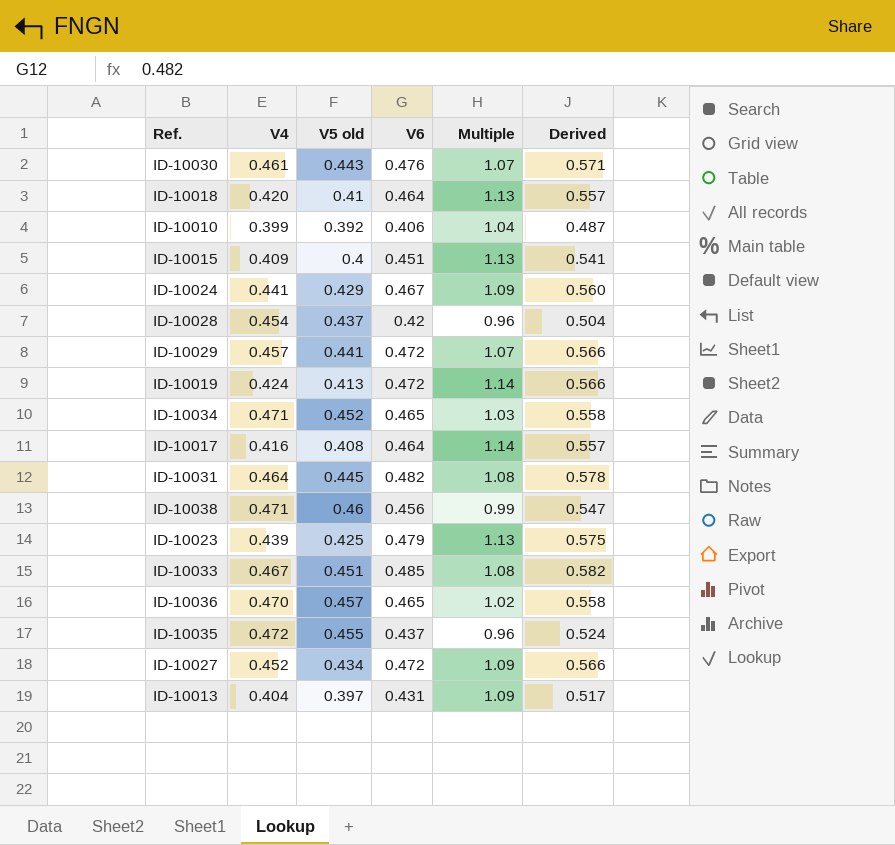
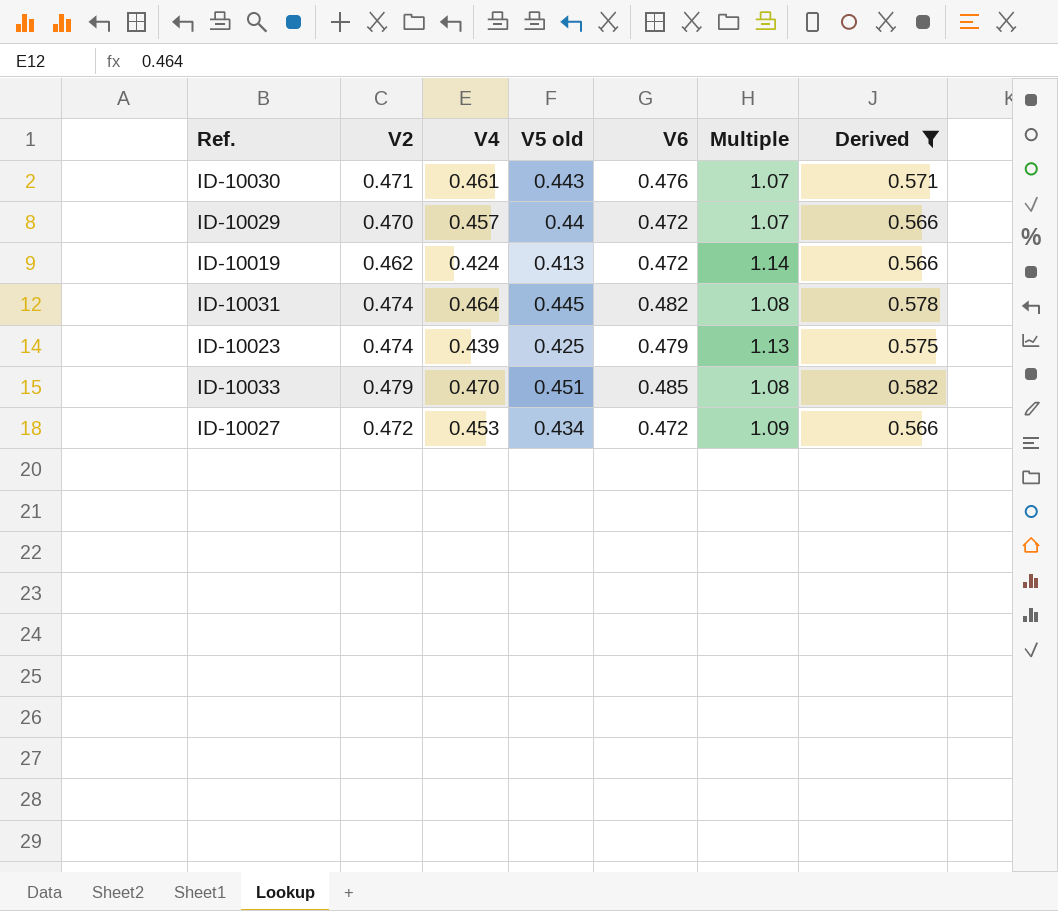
filter: none -> Derived >= 0.566
column V2 | position: none -> 2
ID-10029 | V5 old: 0.441 -> 0.44
ID-10033 | V4: 0.467 -> 0.470
ID-10027 | V4: 0.452 -> 0.453

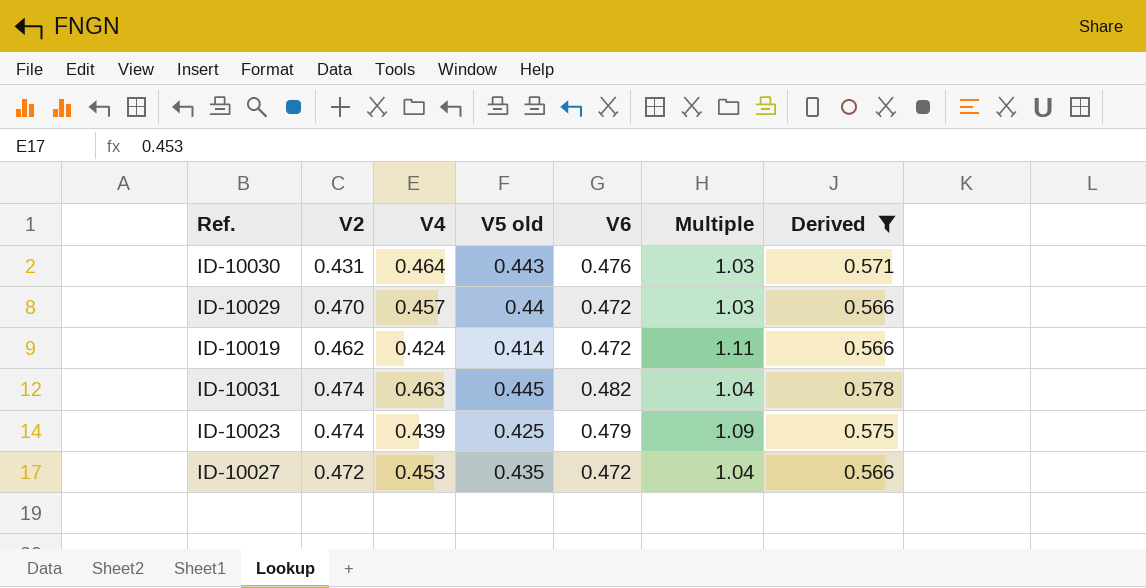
column Multiple | formula: [V6] / [V5 old] -> [V6] / [V4]
row ID-10033: 0.479 | 0.470 | 0.451 | 0.485 | 1.08 | 0.582 -> none
ID-10030 | V2: 0.471 -> 0.431
ID-10030 | V4: 0.461 -> 0.464
ID-10019 | V5 old: 0.413 -> 0.414
ID-10031 | V4: 0.464 -> 0.463
ID-10027 | V5 old: 0.434 -> 0.435

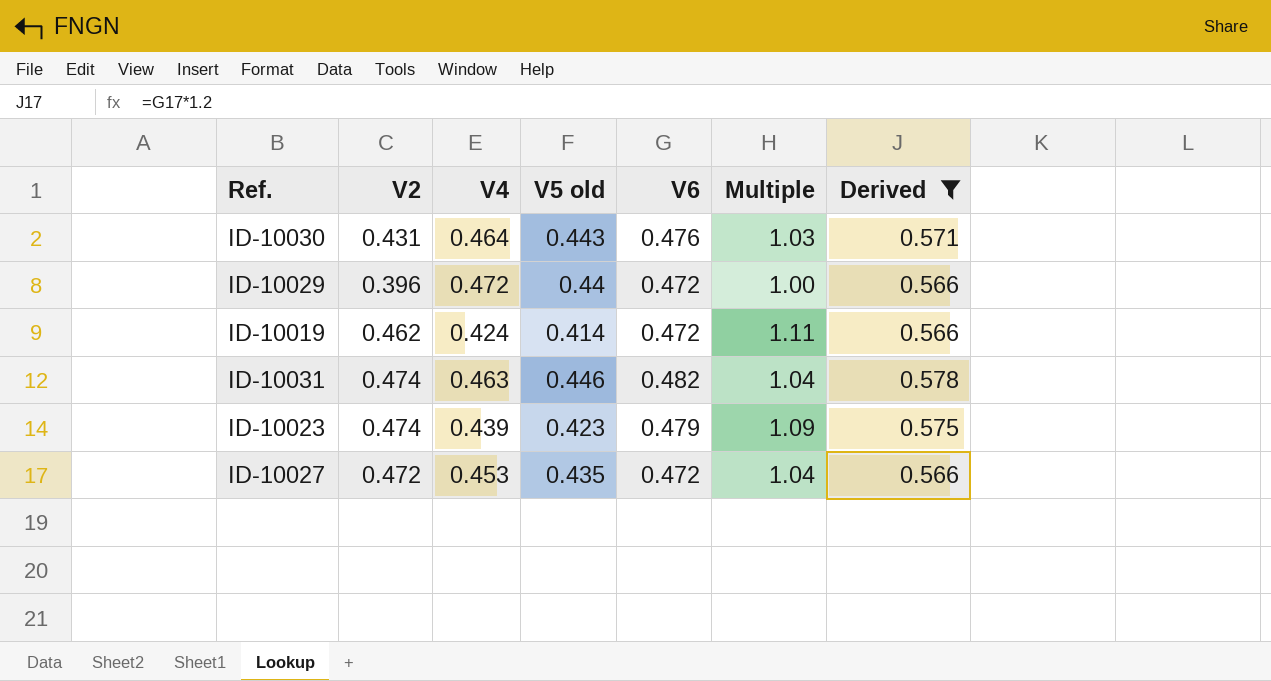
ID-10029 | V2: 0.470 -> 0.396
ID-10029 | V4: 0.457 -> 0.472
ID-10029 | Multiple: 1.03 -> 1.00
ID-10031 | V5 old: 0.445 -> 0.446
ID-10023 | V5 old: 0.425 -> 0.423

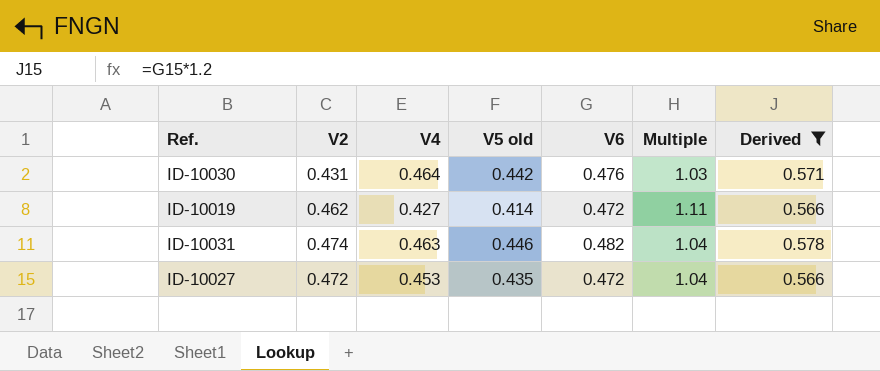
row ID-10029: 0.396 | 0.472 | 0.44 | 0.472 | 1.00 | 0.566 -> none
row ID-10023: 0.474 | 0.439 | 0.423 | 0.479 | 1.09 | 0.575 -> none
ID-10030 | V5 old: 0.443 -> 0.442
ID-10019 | V4: 0.424 -> 0.427

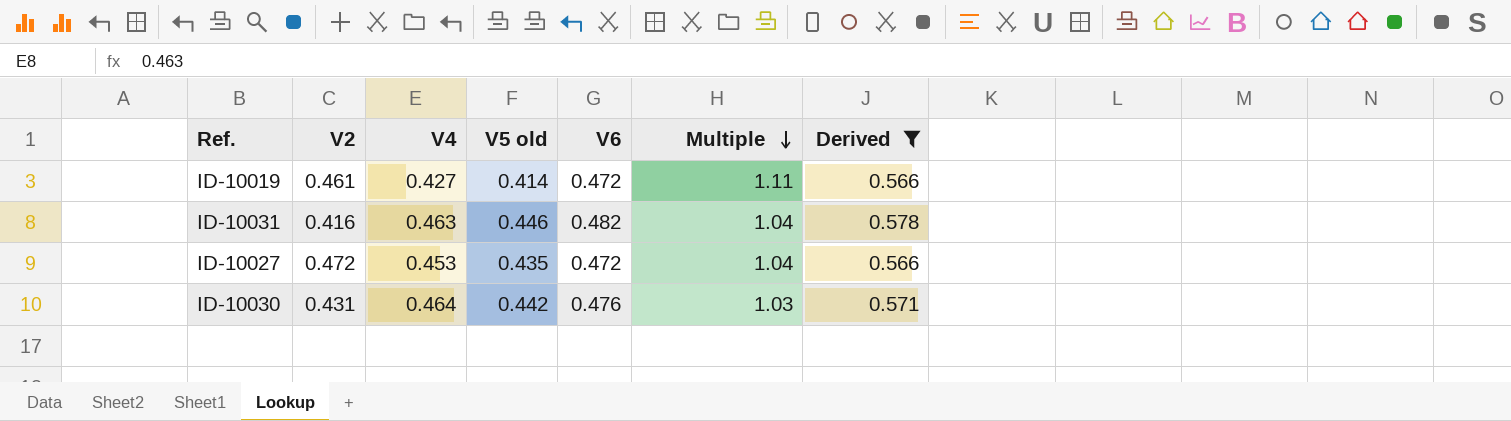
row order: none -> Multiple descending
ID-10019 | V2: 0.462 -> 0.461
ID-10031 | V2: 0.474 -> 0.416

